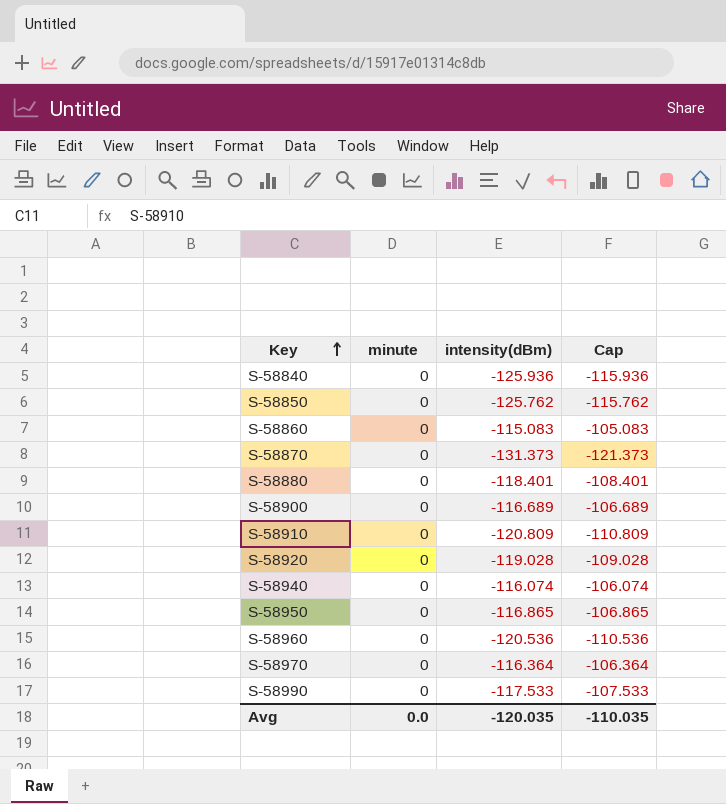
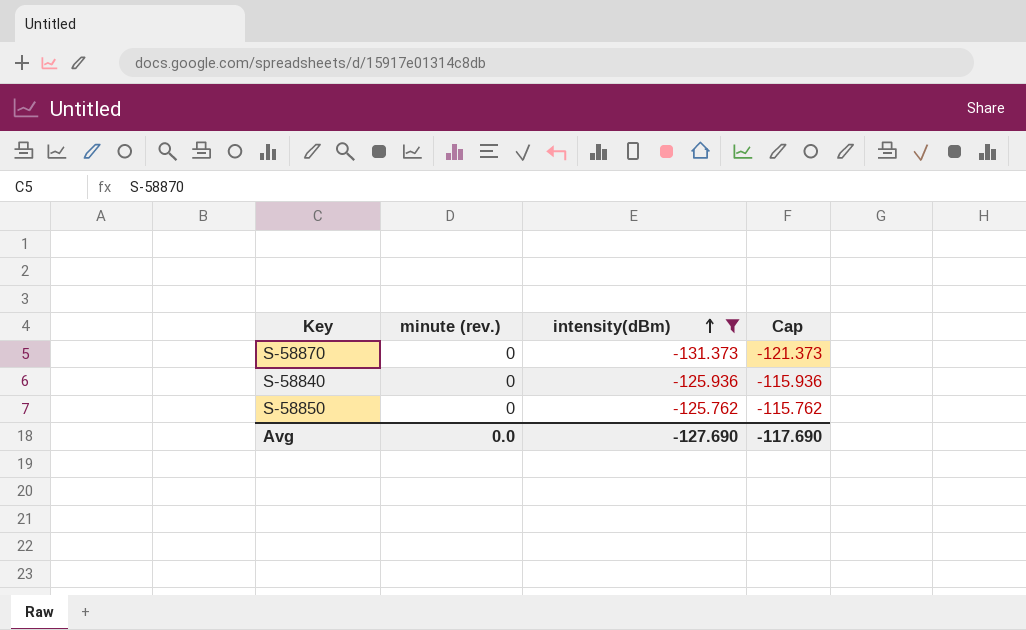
filter: none -> intensity(dBm) <= -125.762
row order: Key ascending -> intensity(dBm) ascending
column name: minute -> minute (rev.)
Avg | intensity(dBm): -120.035 -> -127.690
Avg | Cap: -110.035 -> -117.690

